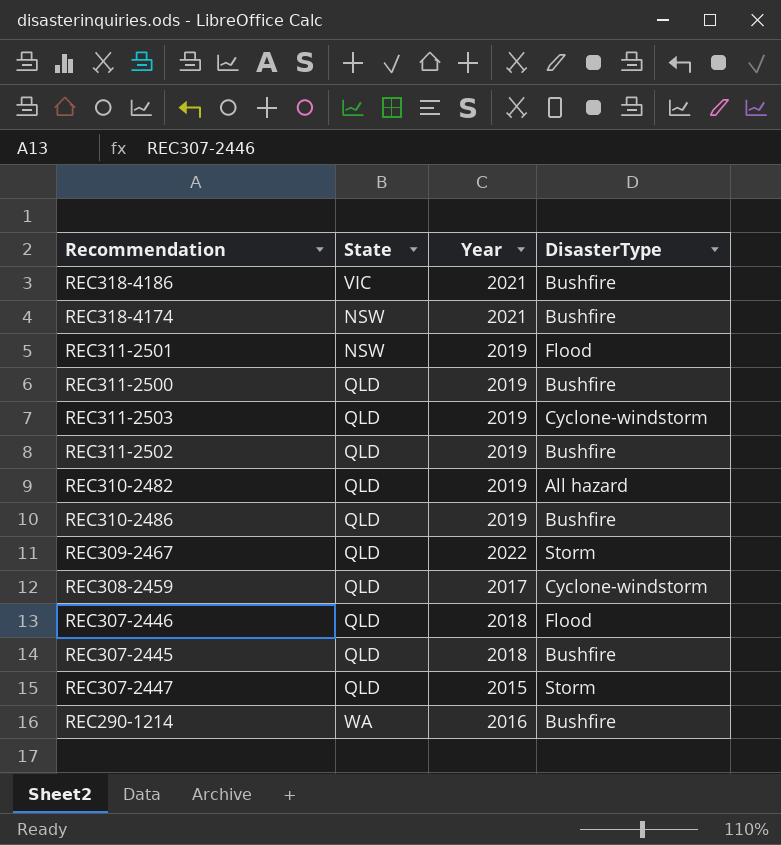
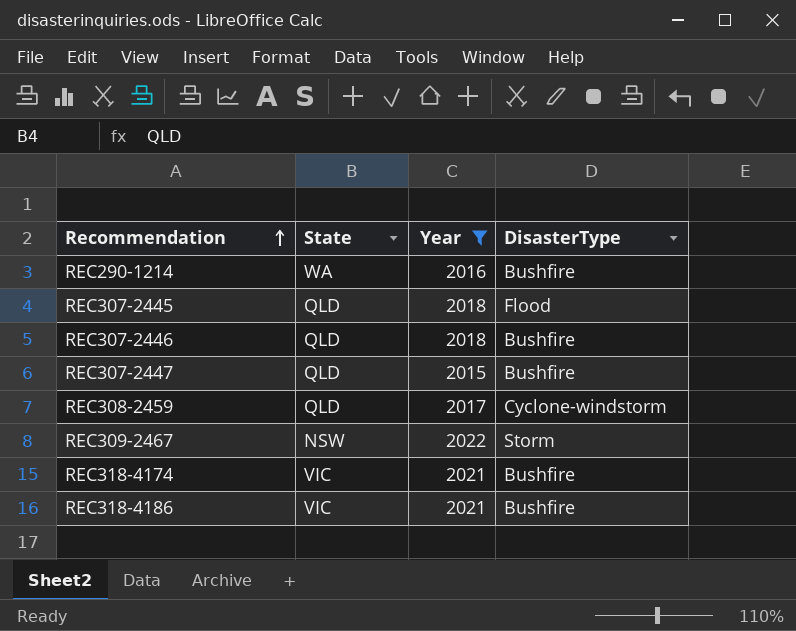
filter: none -> Year != 2019
row order: none -> Recommendation ascending
REC307-2445 | DisasterType: Bushfire -> Flood
REC307-2446 | DisasterType: Flood -> Bushfire
REC307-2447 | DisasterType: Storm -> Bushfire
REC309-2467 | State: QLD -> NSW
REC318-4174 | State: NSW -> VIC

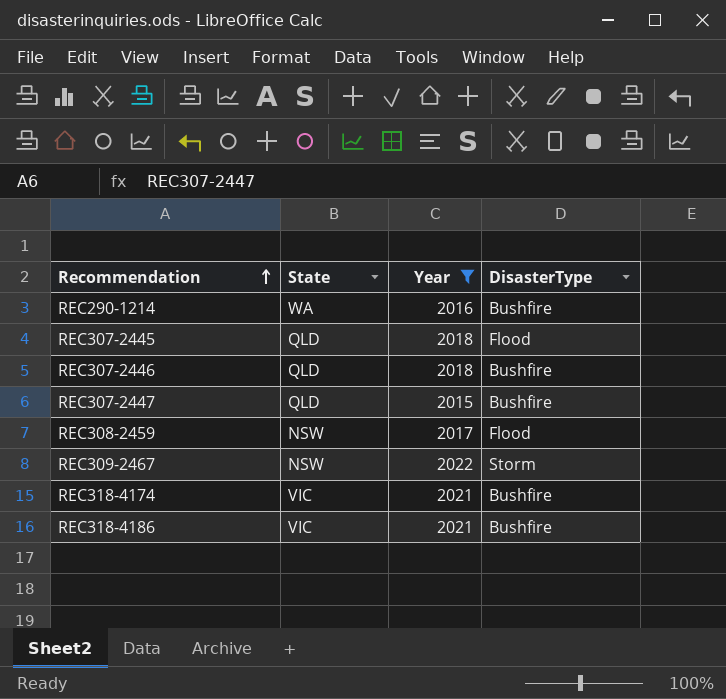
REC308-2459 | State: QLD -> NSW
REC308-2459 | DisasterType: Cyclone-windstorm -> Flood

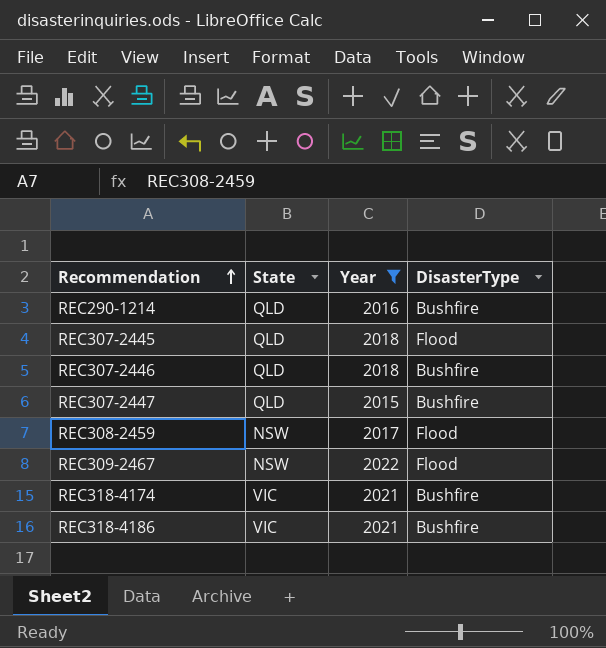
REC290-1214 | State: WA -> QLD
REC309-2467 | DisasterType: Storm -> Flood

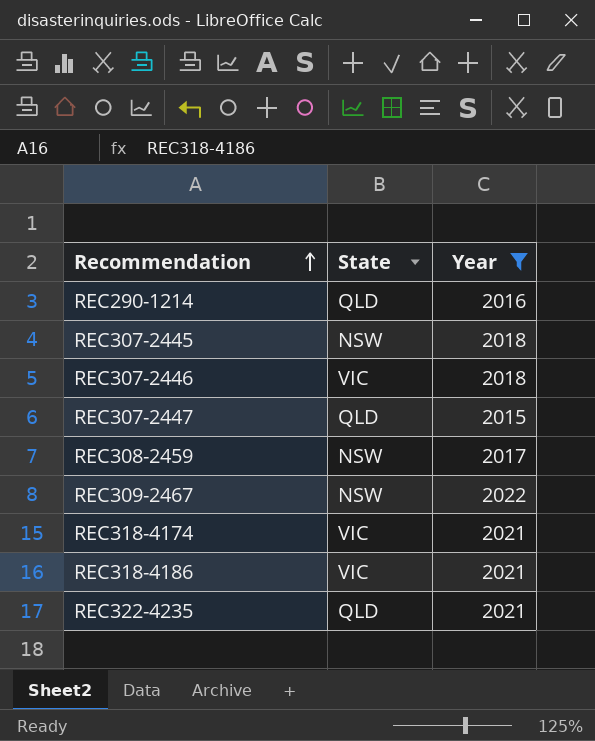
column DisasterType | position: 4 -> none
REC307-2445 | State: QLD -> NSW
REC307-2446 | State: QLD -> VIC
row REC322-4235: none -> QLD | 2021

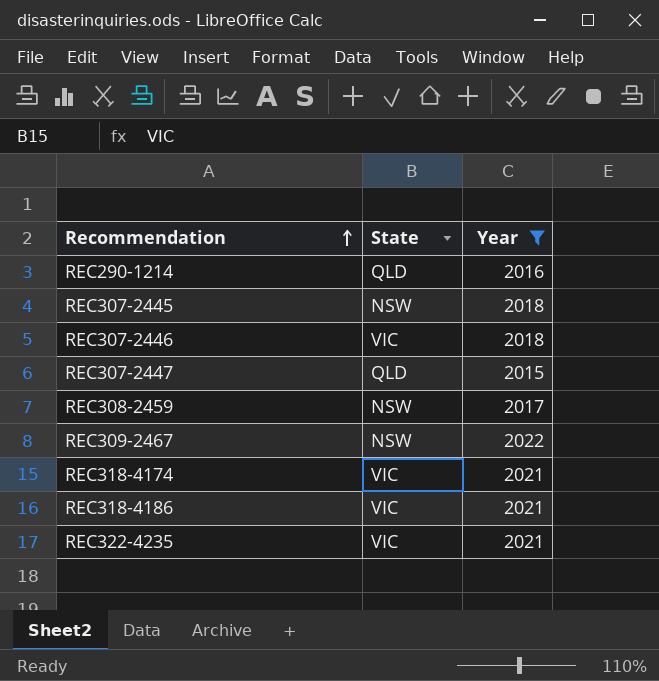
REC322-4235 | State: QLD -> VIC

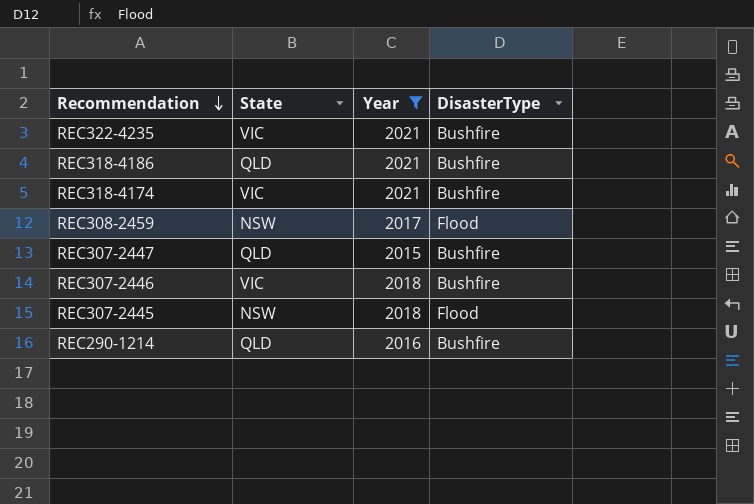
row order: Recommendation ascending -> Recommendation descending
column DisasterType | position: none -> 4
row REC309-2467: NSW | 2022 -> none
REC318-4186 | State: VIC -> QLD

